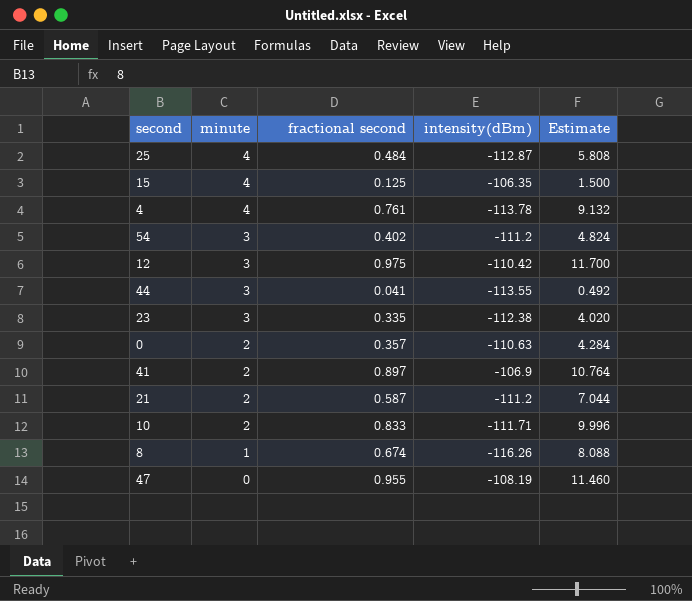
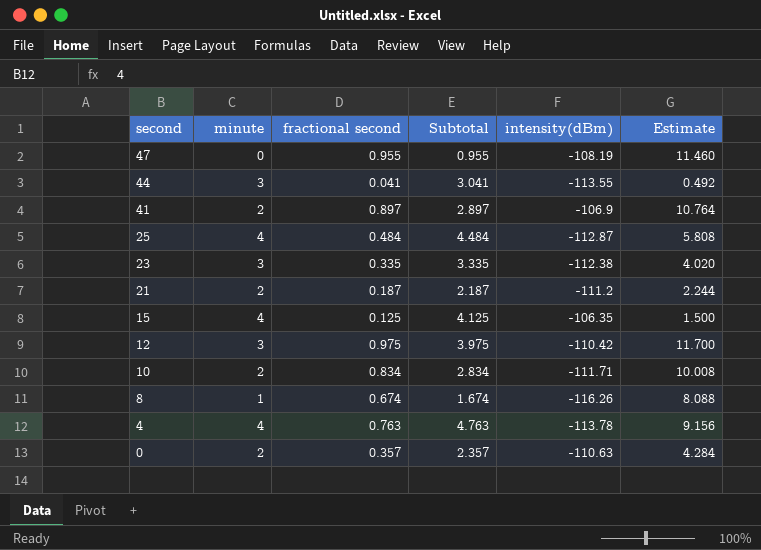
row order: minute descending -> second descending
column Subtotal | formula: none -> [minute] + [fractional second]
row 54: 3 | 0.402 | -111.2 | 4.824 -> none
21 | fractional second: 0.587 -> 0.187
21 | Estimate: 7.044 -> 2.244
10 | fractional second: 0.833 -> 0.834
10 | Estimate: 9.996 -> 10.008
4 | fractional second: 0.761 -> 0.763
4 | Estimate: 9.132 -> 9.156

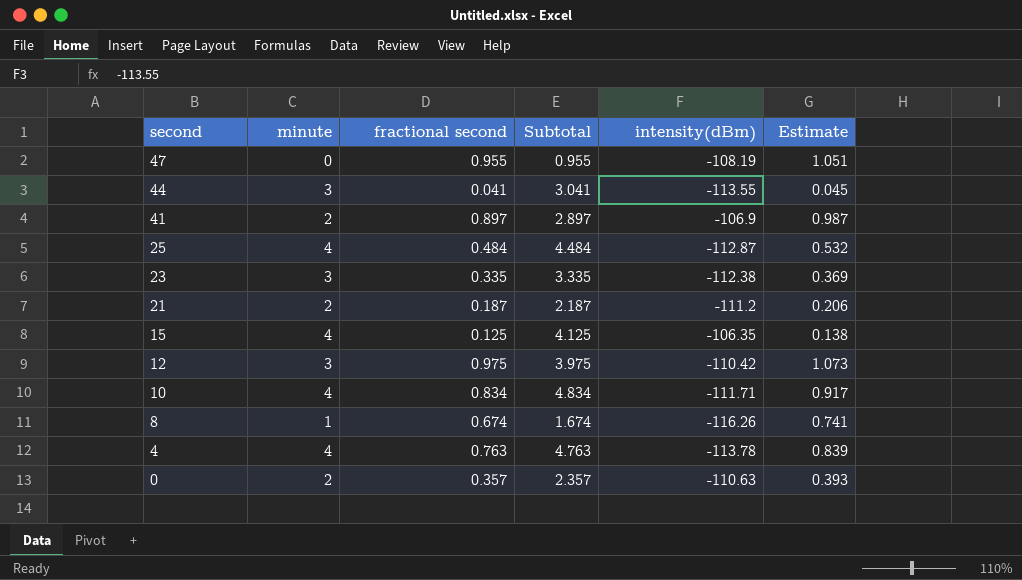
column Estimate | formula: [fractional second] * 12 -> [fractional second] * 1.1
10 | minute: 2 -> 4
10 | Subtotal: 2.834 -> 4.834

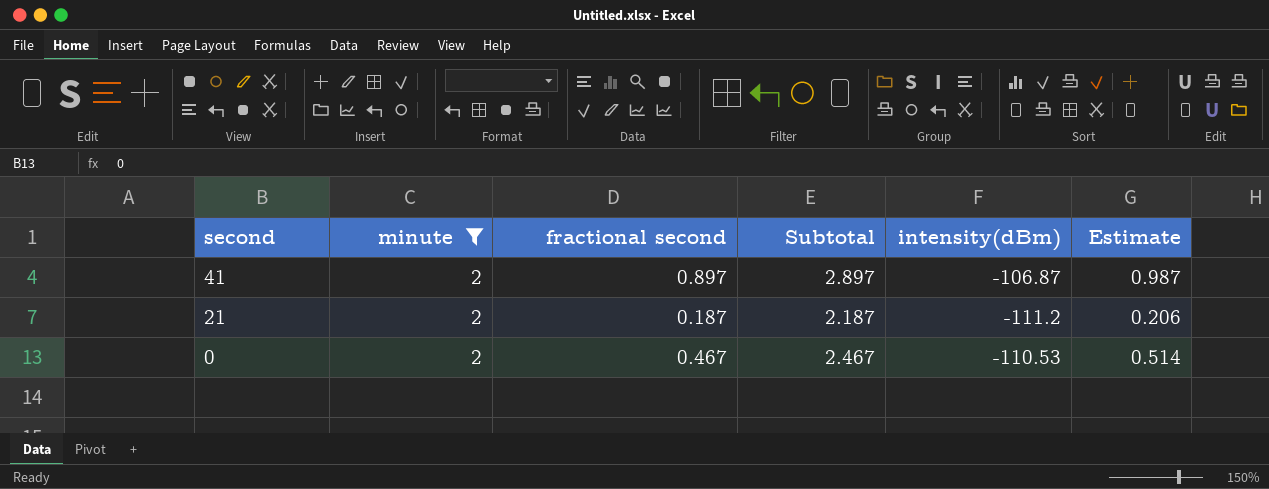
filter: none -> minute = 2
41 | intensity(dBm): -106.9 -> -106.87
0 | fractional second: 0.357 -> 0.467
0 | Subtotal: 2.357 -> 2.467
0 | intensity(dBm): -110.63 -> -110.53
0 | Estimate: 0.393 -> 0.514

